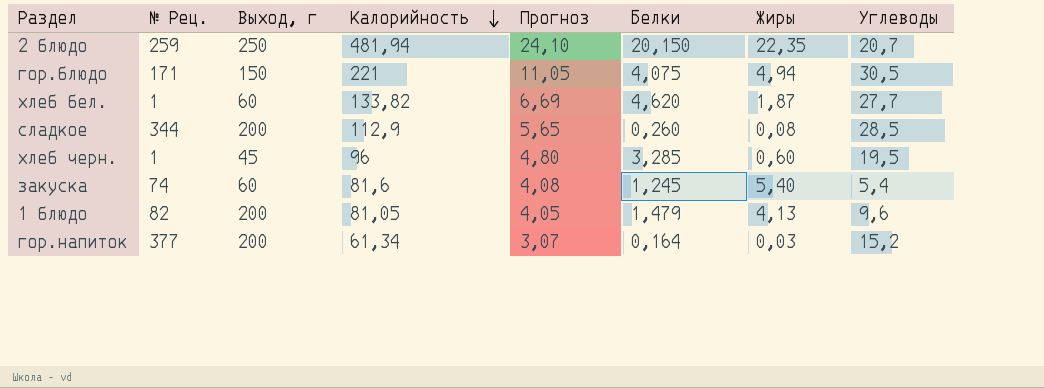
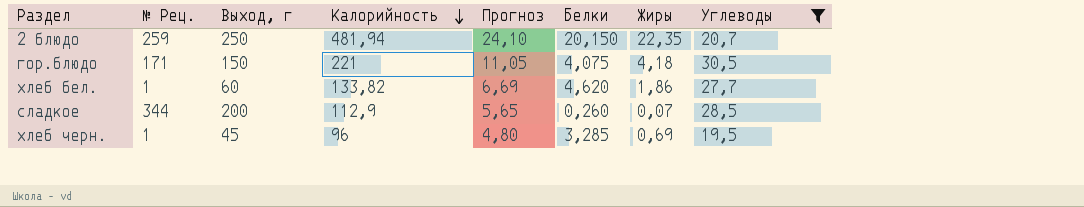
filter: none -> Углеводы >= 19,5
гор.блюдо | Жиры: 4,94 -> 4,18
хлеб бел. | Жиры: 1,87 -> 1,86
сладкое | Жиры: 0,08 -> 0,07
хлеб черн. | Жиры: 0,60 -> 0,69

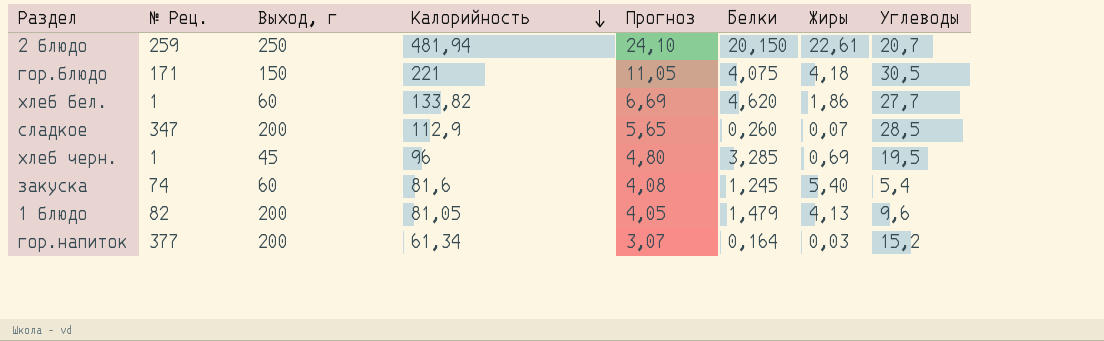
filter: Углеводы >= 19,5 -> none
2 блюдо | Жиры: 22,35 -> 22,61
сладкое | № Рец.: 344 -> 347

